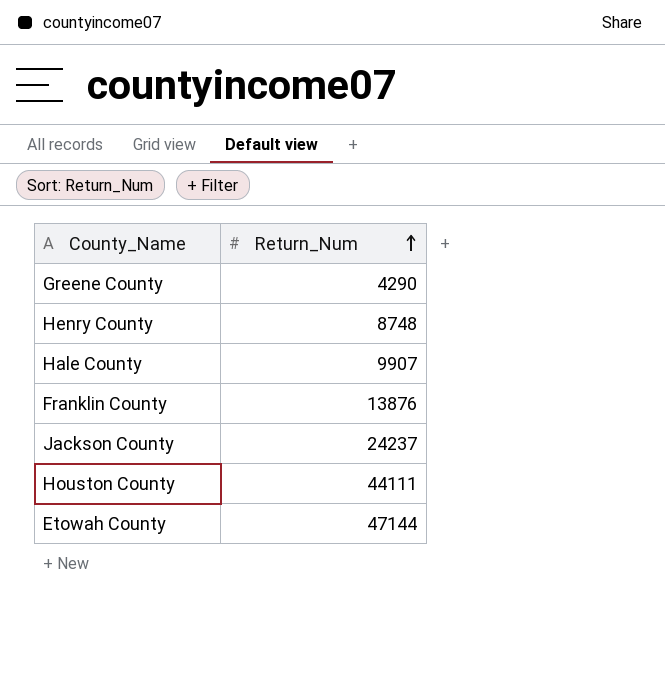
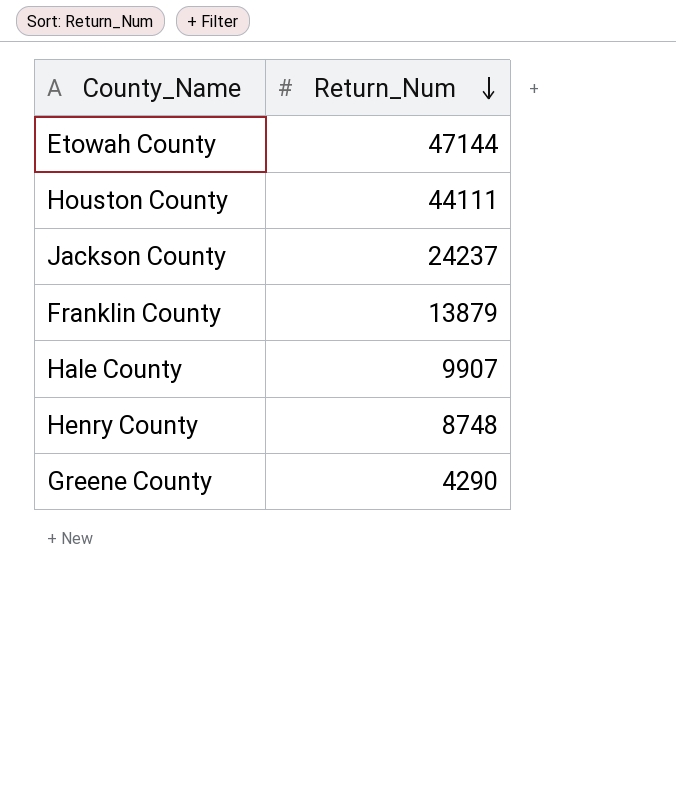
row order: Return_Num ascending -> Return_Num descending
Franklin County | Return_Num: 13876 -> 13879

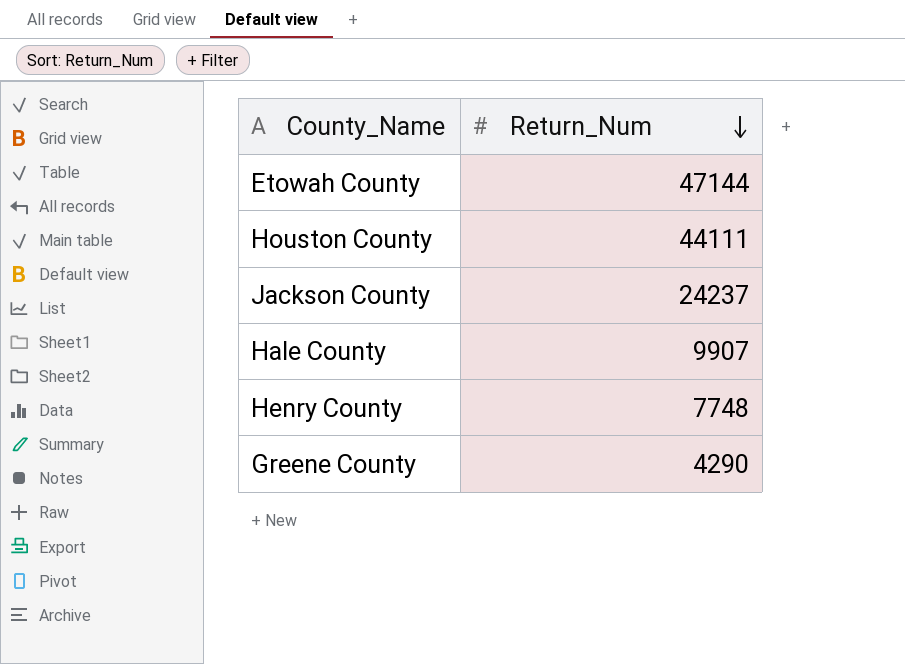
row Franklin County: 13879 -> none
Henry County | Return_Num: 8748 -> 7748

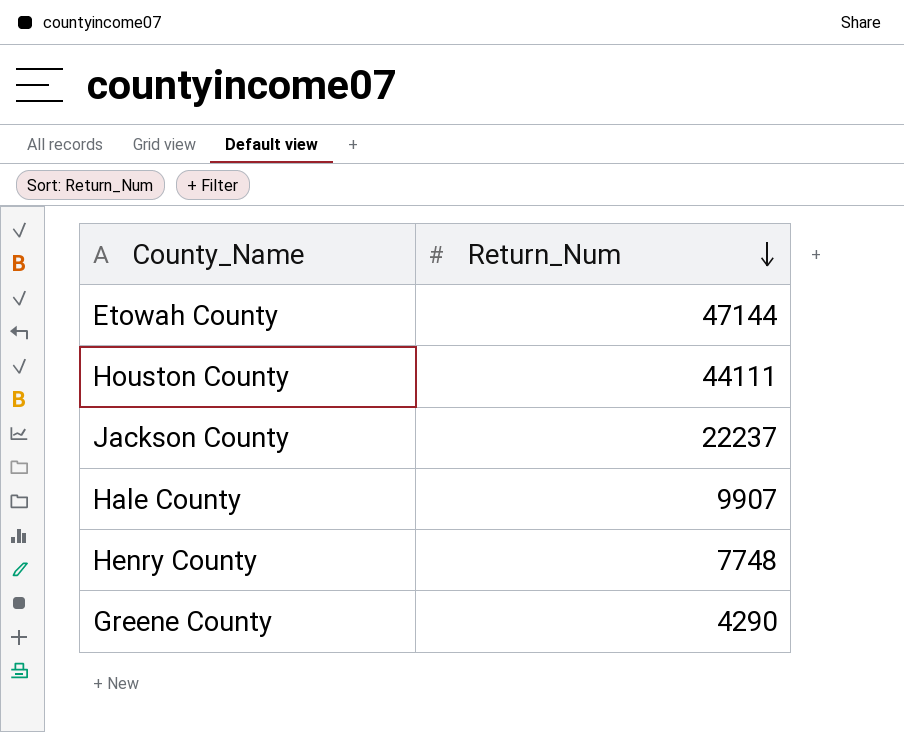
Jackson County | Return_Num: 24237 -> 22237

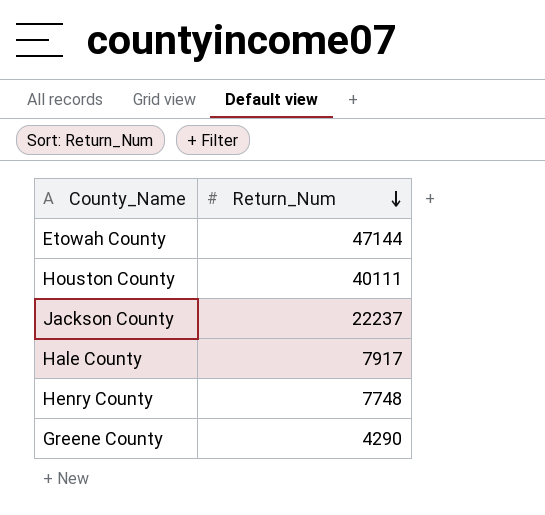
Houston County | Return_Num: 44111 -> 40111
Hale County | Return_Num: 9907 -> 7917

